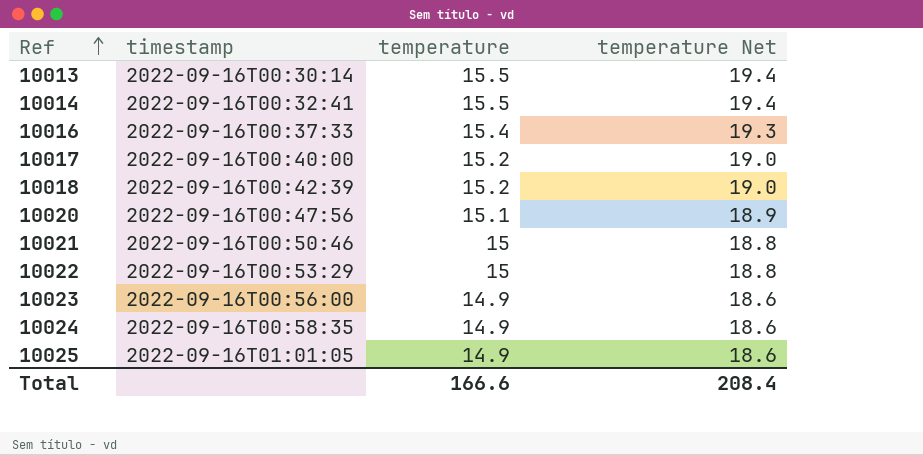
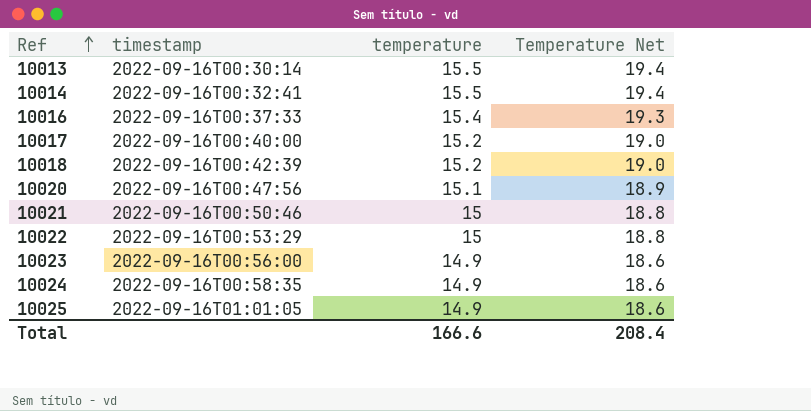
column name: temperature Net -> Temperature Net

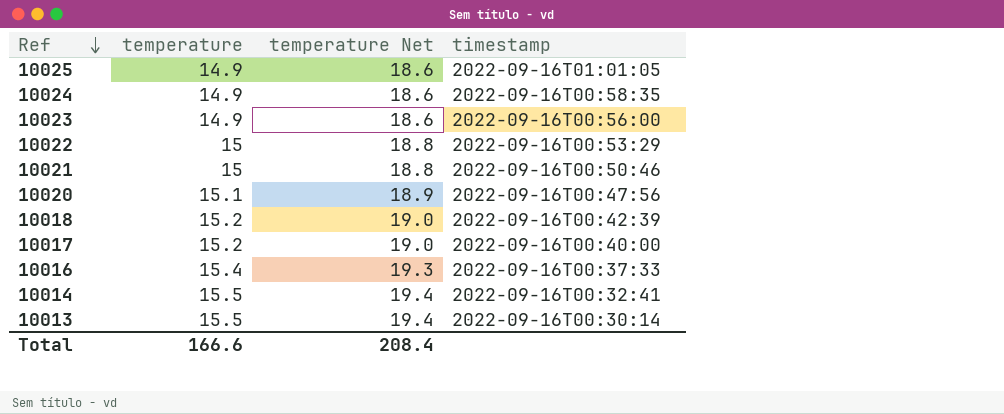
row order: Ref ascending -> Ref descending
column name: Temperature Net -> temperature Net
column timestamp | position: 2 -> 4

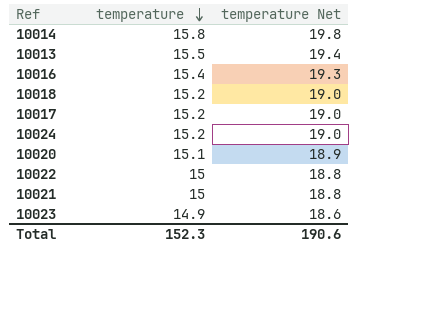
row order: Ref descending -> temperature descending
column timestamp | position: 4 -> none
row 10025: 14.9 | 18.6 | 2022-09-16T01:01:05 -> none
10014 | temperature: 15.5 -> 15.8
10014 | temperature Net: 19.4 -> 19.8
10024 | temperature: 14.9 -> 15.2
10024 | temperature Net: 18.6 -> 19.0
Total | temperature: 166.6 -> 152.3
Total | temperature Net: 208.4 -> 190.6

